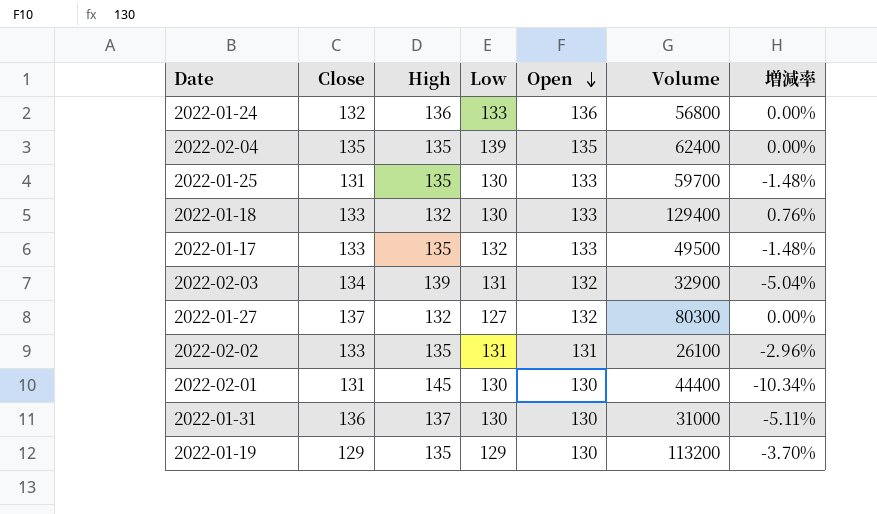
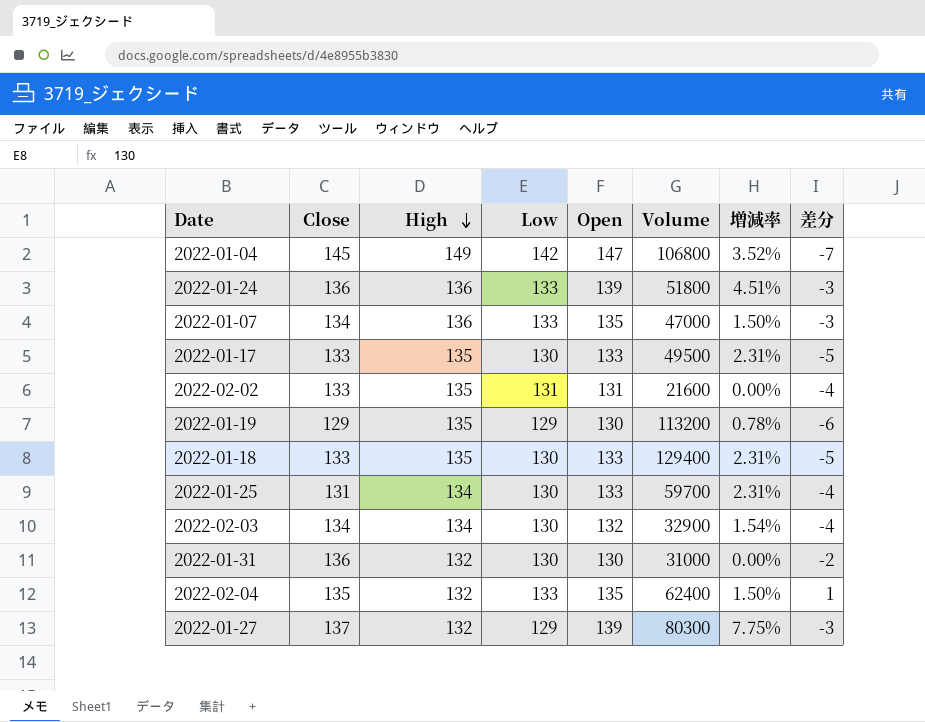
row order: Open descending -> High descending
column 増減率 | formula: ([Open] - [High]) / [High] -> ([Open] - [Low]) / [Low]
column 差分 | formula: none -> [Low] - [High]
row 2022-02-01: 131 | 145 | 130 | 130 | 44400 | -10.34% -> none
row 2022-01-04: none -> 145 | 149 | 142 | 147 | 106800 | 3.52% | -7
2022-01-24 | Close: 132 -> 136
2022-01-24 | Open: 136 -> 139
2022-01-24 | Volume: 56800 -> 51800
row 2022-01-07: none -> 134 | 136 | 133 | 135 | 47000 | 1.50% | -3
2022-01-17 | Low: 132 -> 130
2022-02-02 | Volume: 26100 -> 21600
2022-01-18 | High: 132 -> 135
2022-01-25 | High: 135 -> 134
2022-02-03 | High: 139 -> 134
2022-02-03 | Low: 131 -> 130
2022-01-31 | High: 137 -> 132
2022-02-04 | High: 135 -> 132
2022-02-04 | Low: 139 -> 133
2022-01-27 | Low: 127 -> 129
2022-01-27 | Open: 132 -> 139

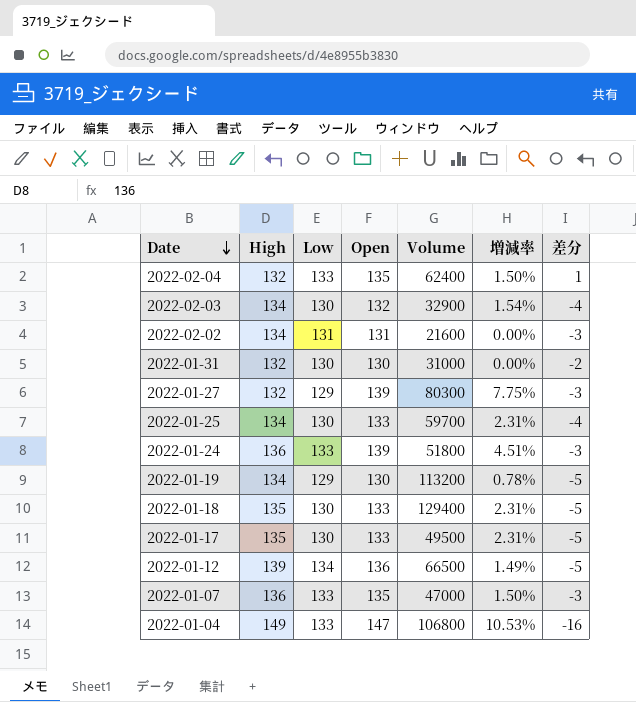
row order: High descending -> Date descending
column Close | position: 2 -> none
2022-02-02 | High: 135 -> 134
2022-02-02 | 差分: -4 -> -3
2022-01-19 | High: 135 -> 134
2022-01-19 | 差分: -6 -> -5
row 2022-01-12: none -> 139 | 134 | 136 | 66500 | 1.49% | -5
2022-01-04 | Low: 142 -> 133
2022-01-04 | 増減率: 3.52% -> 10.53%
2022-01-04 | 差分: -7 -> -16

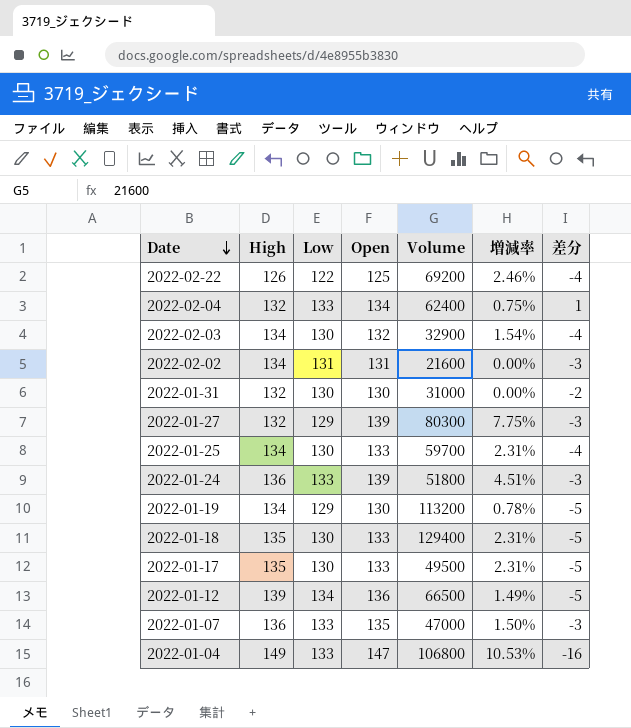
row 2022-02-22: none -> 126 | 122 | 125 | 69200 | 2.46% | -4
2022-02-04 | Open: 135 -> 134
2022-02-04 | 増減率: 1.50% -> 0.75%

